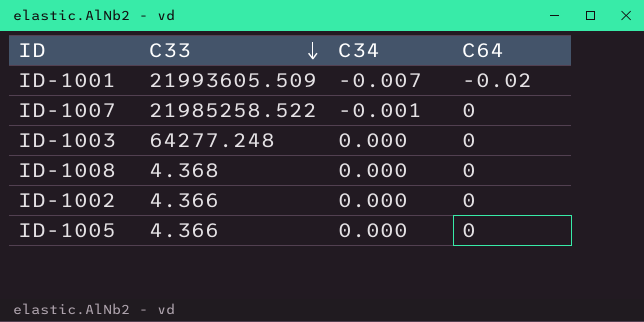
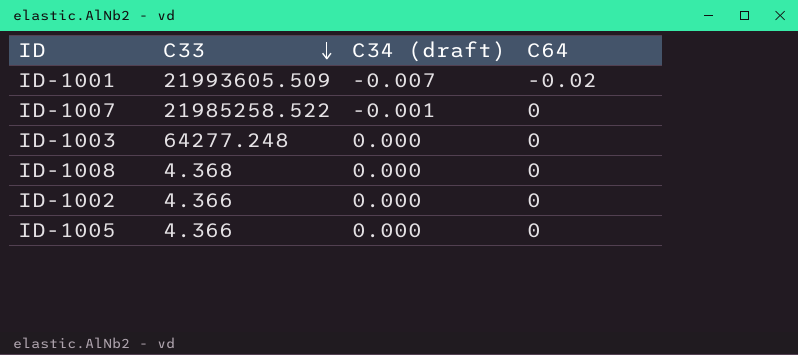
column name: C34 -> C34 (draft)

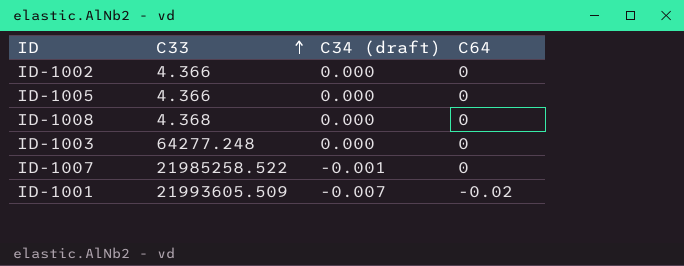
row order: C33 descending -> C33 ascending

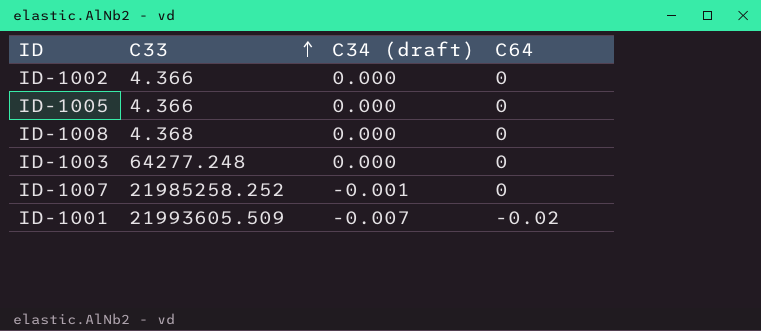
ID-1007 | C33: 21985258.522 -> 21985258.252

